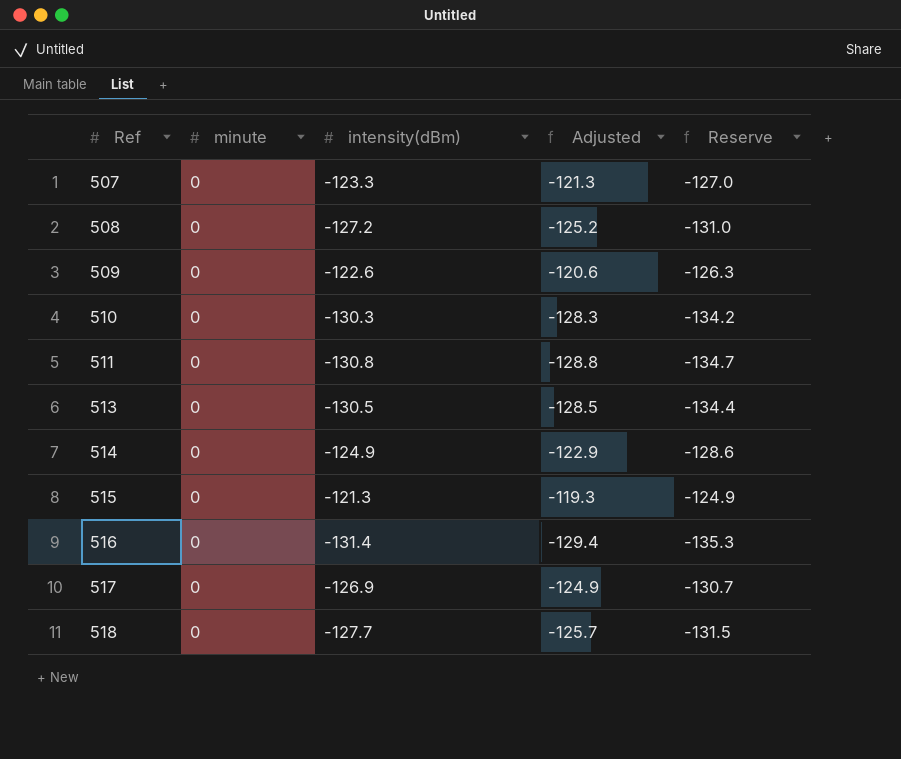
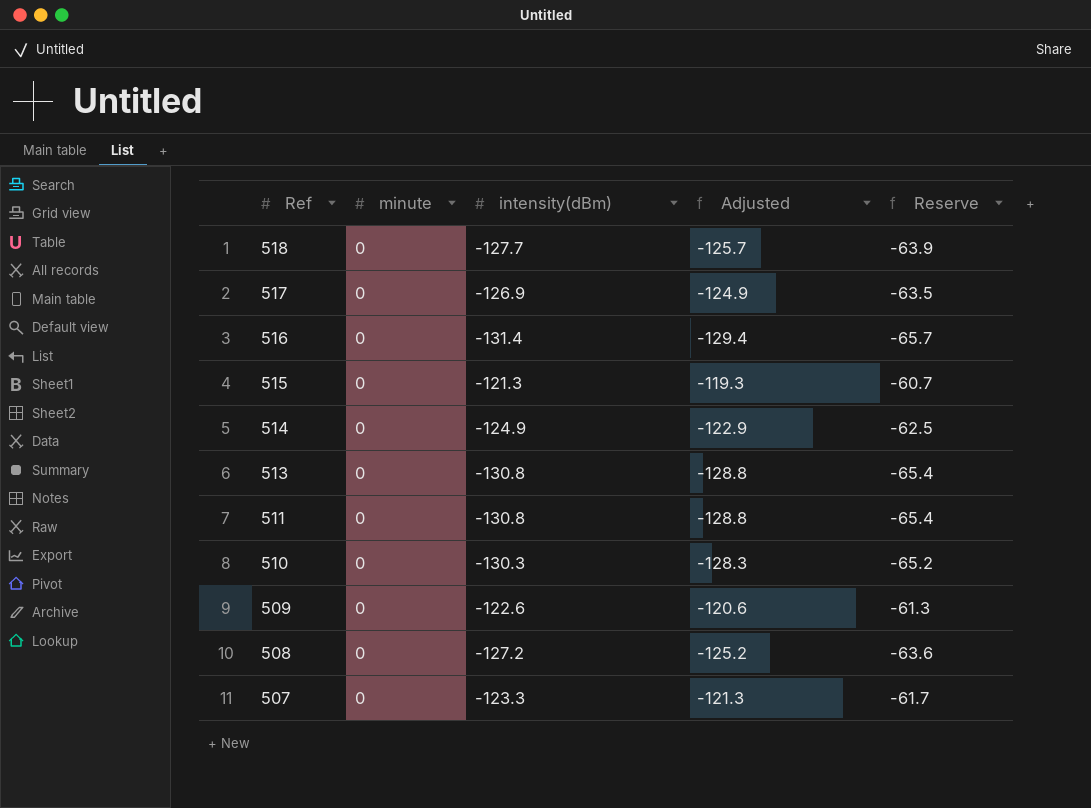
row order: Ref ascending -> Ref descending
column Reserve | formula: [intensity(dBm)] * 1.03 -> [intensity(dBm)] * 0.5
513 | intensity(dBm): -130.5 -> -130.8
513 | Adjusted: -128.5 -> -128.8

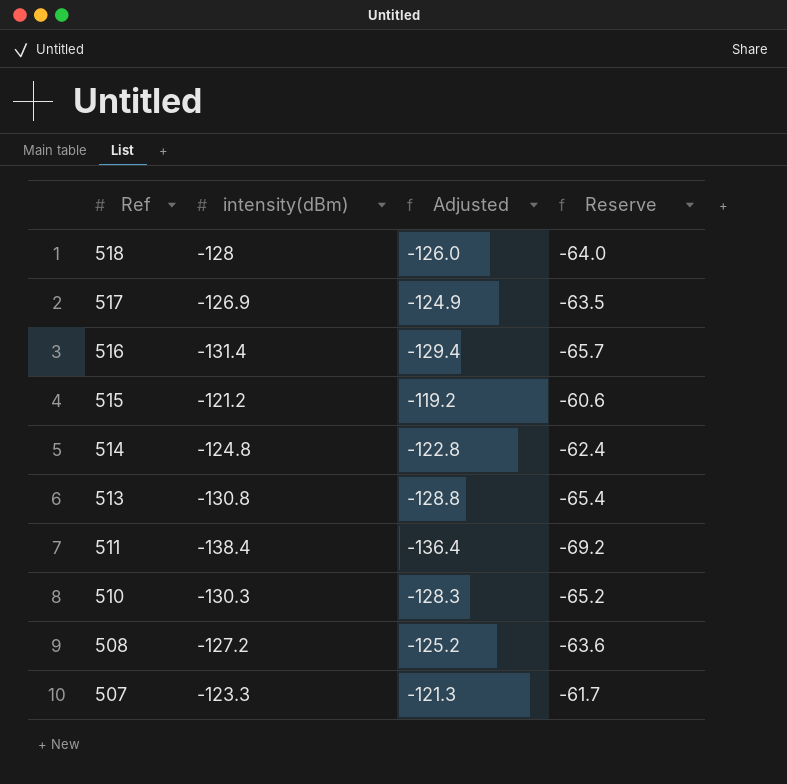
column minute | position: 2 -> none
row 509: 0 | -122.6 | -120.6 | -61.3 -> none
518 | intensity(dBm): -127.7 -> -128
518 | Adjusted: -125.7 -> -126.0
518 | Reserve: -63.9 -> -64.0
515 | intensity(dBm): -121.3 -> -121.2
515 | Adjusted: -119.3 -> -119.2
515 | Reserve: -60.7 -> -60.6
514 | intensity(dBm): -124.9 -> -124.8
514 | Adjusted: -122.9 -> -122.8
514 | Reserve: -62.5 -> -62.4
511 | intensity(dBm): -130.8 -> -138.4
511 | Adjusted: -128.8 -> -136.4
511 | Reserve: -65.4 -> -69.2

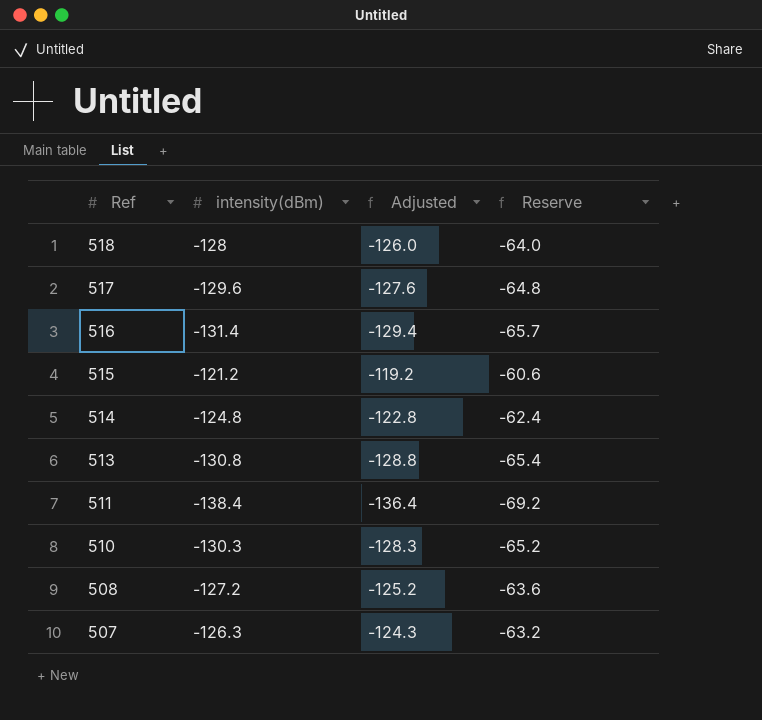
517 | intensity(dBm): -126.9 -> -129.6
517 | Adjusted: -124.9 -> -127.6
517 | Reserve: -63.5 -> -64.8
507 | intensity(dBm): -123.3 -> -126.3
507 | Adjusted: -121.3 -> -124.3
507 | Reserve: -61.7 -> -63.2

